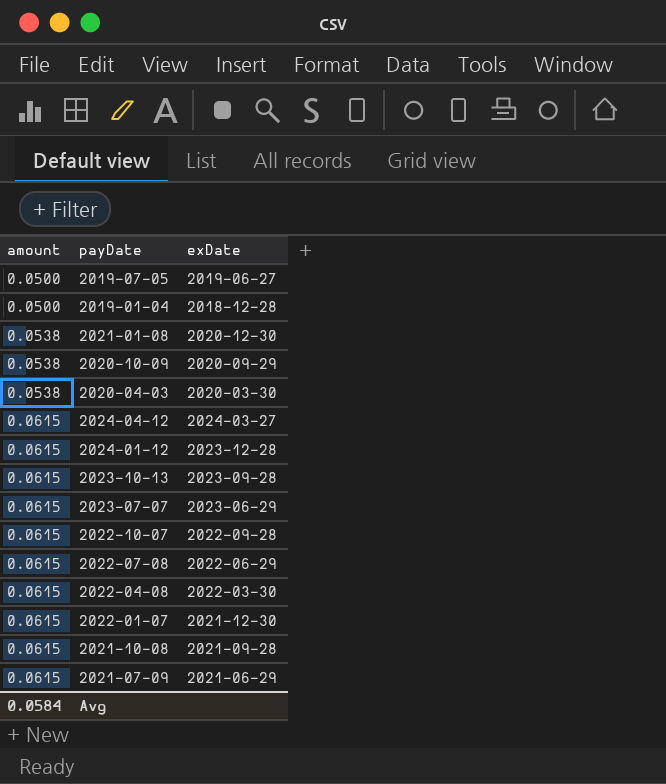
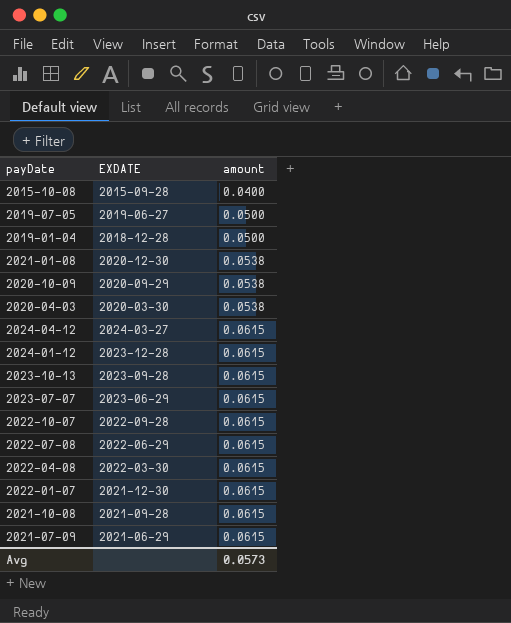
column name: exDate -> EXDATE
column amount | position: 1 -> 3
row 2015-10-08: none -> 2015-09-28 | 0.0400
Avg | amount: 0.0584 -> 0.0573

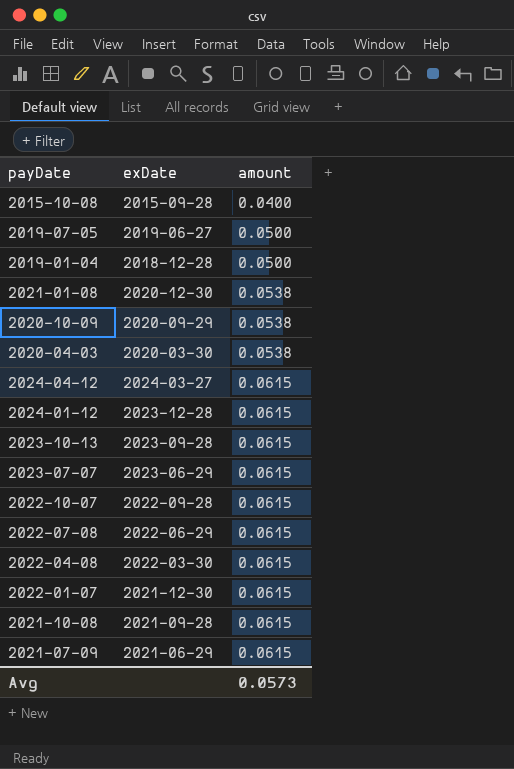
column name: EXDATE -> exDate

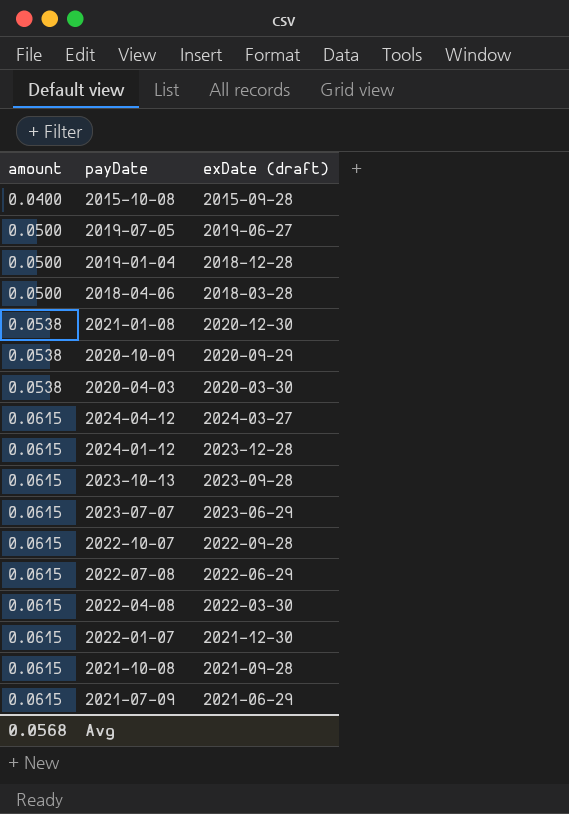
column amount | position: 3 -> 1
column name: exDate -> exDate (draft)
row 2018-04-06: none -> 0.0500 | 2018-03-28
Avg | amount: 0.0573 -> 0.0568

